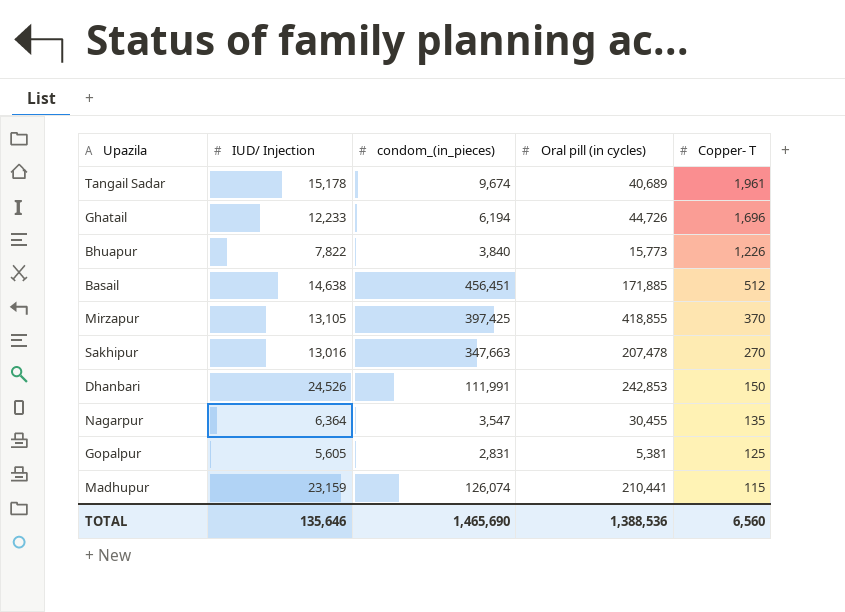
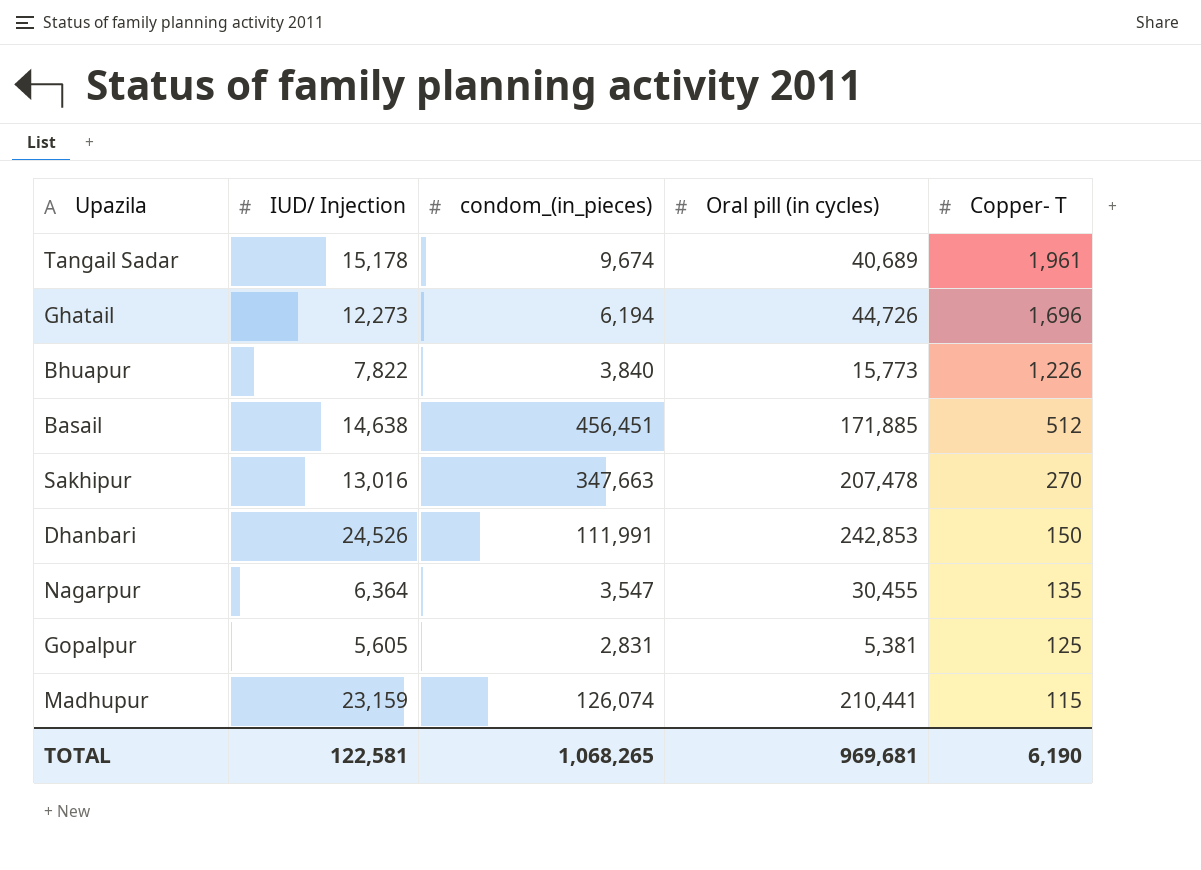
row Mirzapur: 13,105 | 397,425 | 418,855 | 370 -> none
Ghatail | IUD/ Injection: 12,233 -> 12,273
TOTAL | IUD/ Injection: 135,646 -> 122,581
TOTAL | condom_(in_pieces): 1,465,690 -> 1,068,265
TOTAL | Oral pill (in cycles): 1,388,536 -> 969,681
TOTAL | Copper- T: 6,560 -> 6,190

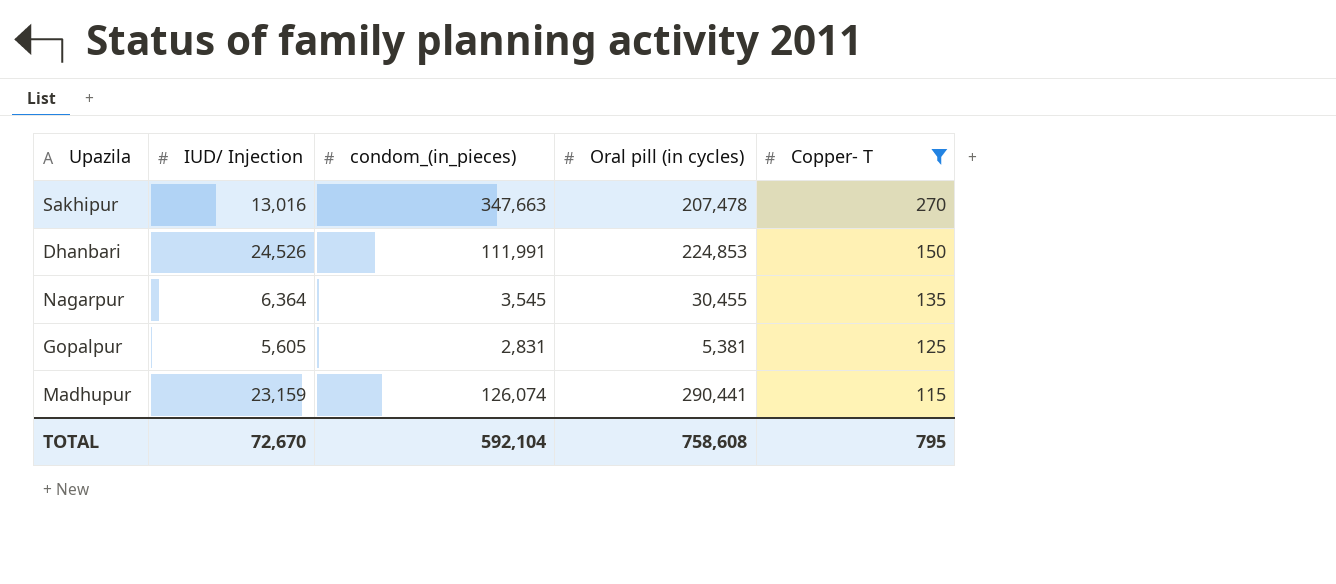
filter: none -> Copper- T <= 270
Dhanbari | Oral pill (in cycles): 242,853 -> 224,853
Nagarpur | condom_(in_pieces): 3,547 -> 3,545
Madhupur | Oral pill (in cycles): 210,441 -> 290,441
TOTAL | IUD/ Injection: 122,581 -> 72,670
TOTAL | condom_(in_pieces): 1,068,265 -> 592,104
TOTAL | Oral pill (in cycles): 969,681 -> 758,608
TOTAL | Copper- T: 6,190 -> 795

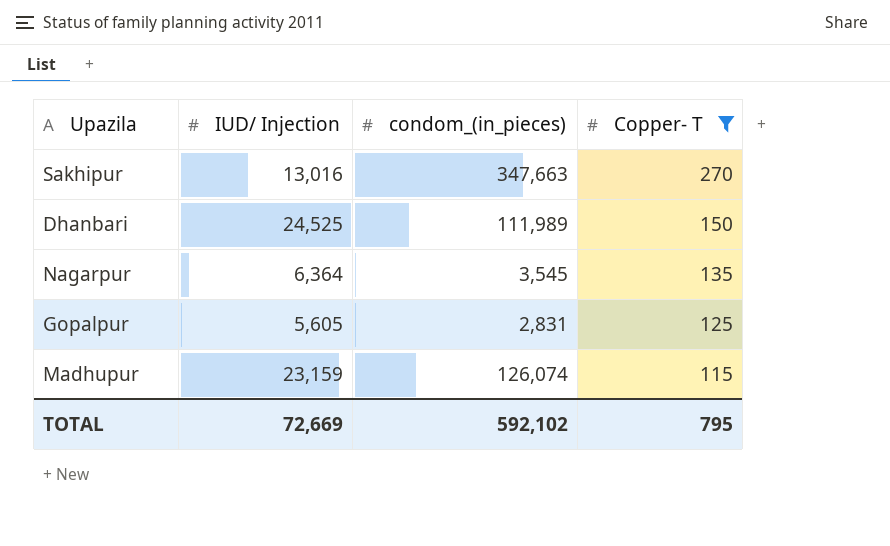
column Oral pill (in cycles) | position: 4 -> none
Dhanbari | IUD/ Injection: 24,526 -> 24,525
Dhanbari | condom_(in_pieces): 111,991 -> 111,989
TOTAL | IUD/ Injection: 72,670 -> 72,669
TOTAL | condom_(in_pieces): 592,104 -> 592,102

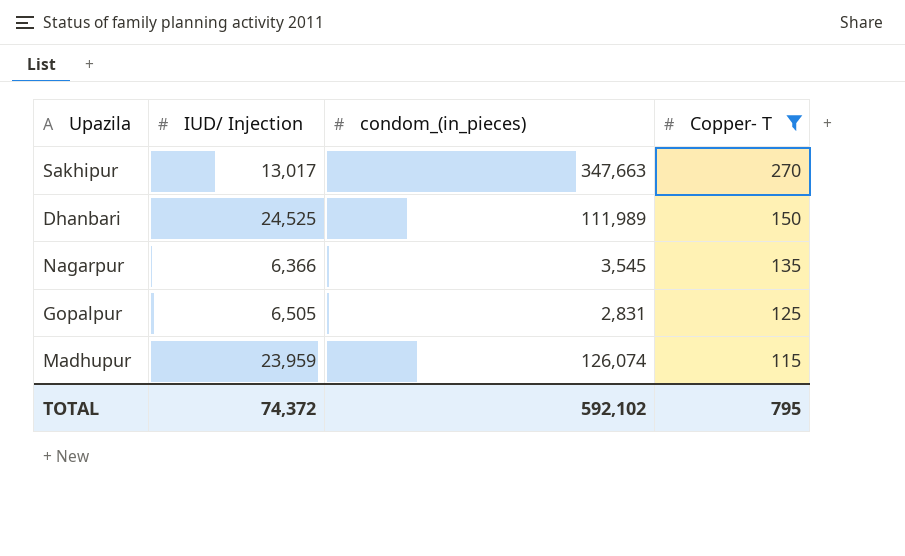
Sakhipur | IUD/ Injection: 13,016 -> 13,017
Nagarpur | IUD/ Injection: 6,364 -> 6,366
Gopalpur | IUD/ Injection: 5,605 -> 6,505
Madhupur | IUD/ Injection: 23,159 -> 23,959
TOTAL | IUD/ Injection: 72,669 -> 74,372

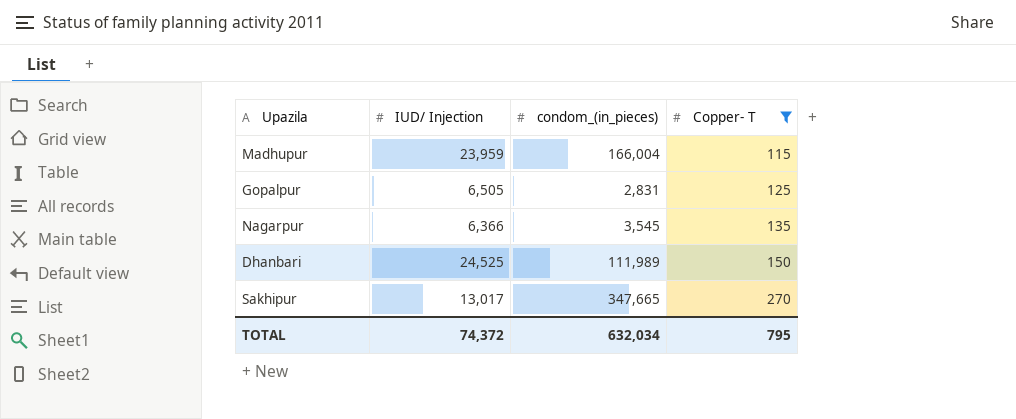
row order: Copper- T descending -> Copper- T ascending
Madhupur | condom_(in_pieces): 126,074 -> 166,004
Sakhipur | condom_(in_pieces): 347,663 -> 347,665
TOTAL | condom_(in_pieces): 592,102 -> 632,034

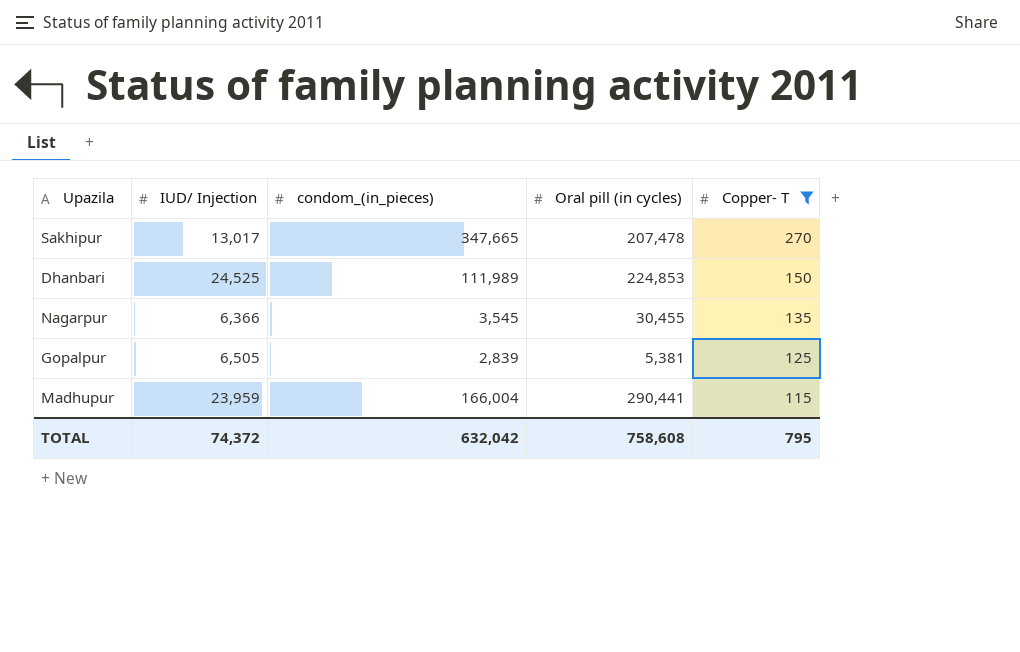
row order: Copper- T ascending -> Copper- T descending
column Oral pill (in cycles) | position: none -> 4
Gopalpur | condom_(in_pieces): 2,831 -> 2,839
TOTAL | condom_(in_pieces): 632,034 -> 632,042

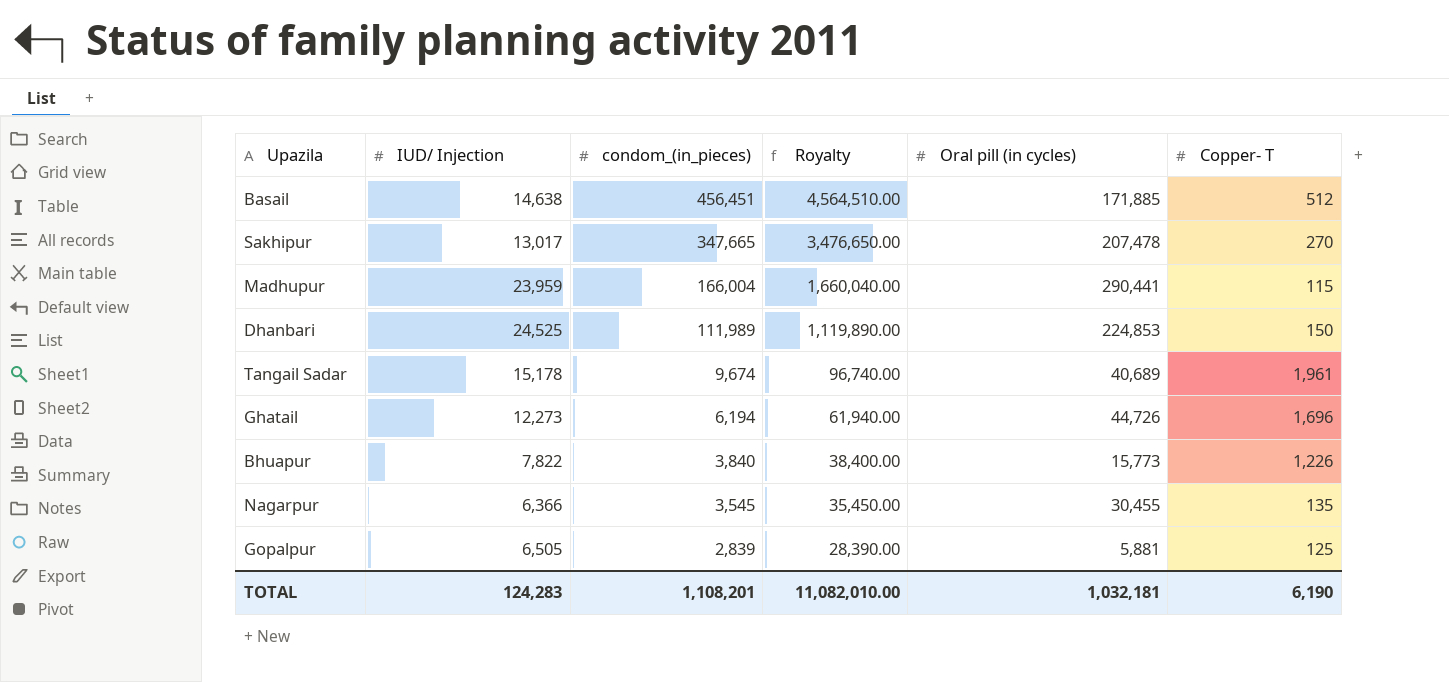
filter: Copper- T <= 270 -> none
row order: Copper- T descending -> condom_(in_pieces) descending
column Royalty | formula: none -> [condom_(in_pieces)] * 10
Gopalpur | Oral pill (in cycles): 5,381 -> 5,881
TOTAL | IUD/ Injection: 74,372 -> 124,283
TOTAL | condom_(in_pieces): 632,042 -> 1,108,201
TOTAL | Oral pill (in cycles): 758,608 -> 1,032,181
TOTAL | Copper- T: 795 -> 6,190

